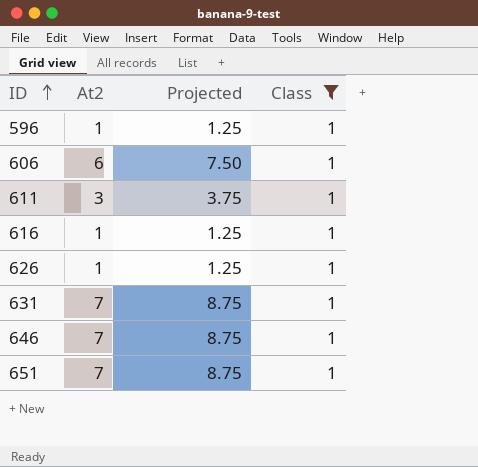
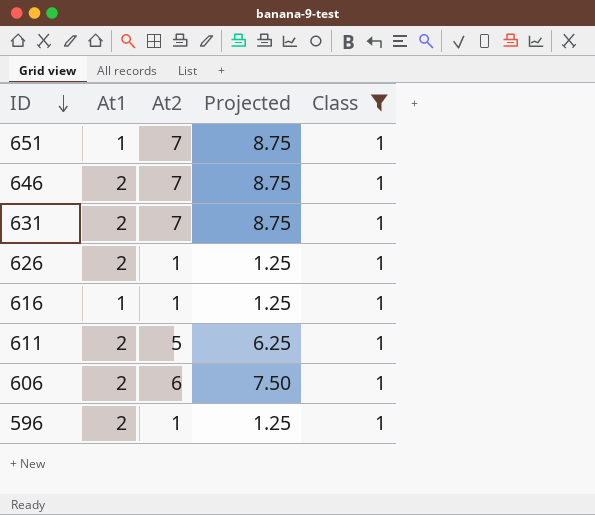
row order: ID ascending -> ID descending
column At1 | position: none -> 2
611 | At2: 3 -> 5
611 | Projected: 3.75 -> 6.25

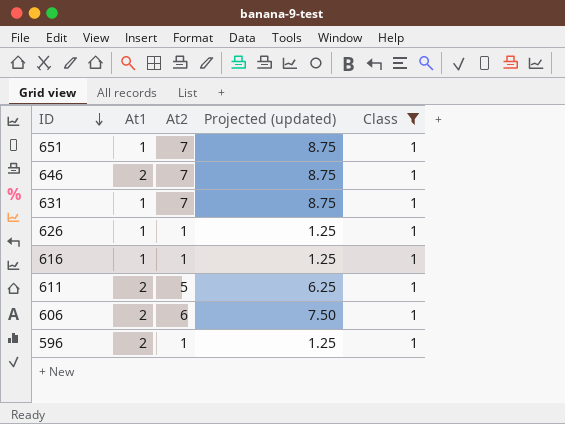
column name: Projected -> Projected (updated)
631 | At1: 2 -> 1
626 | At1: 2 -> 1

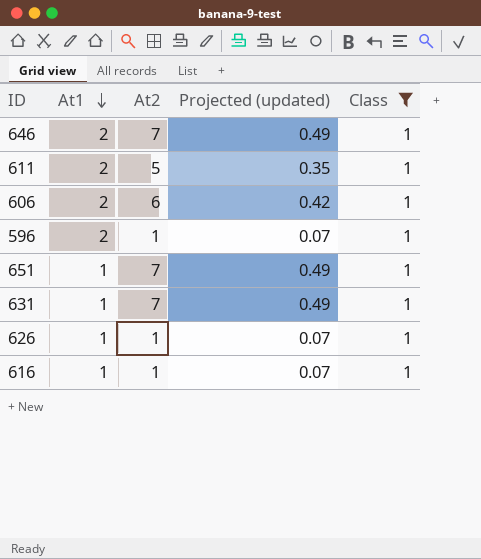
row order: ID descending -> At1 descending
column Projected (updated) | formula: [At2] * 1.25 -> [At2] * 0.07

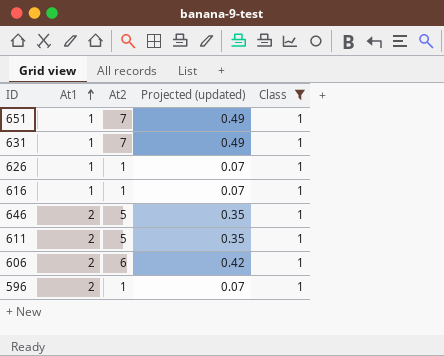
row order: At1 descending -> At1 ascending
646 | At2: 7 -> 5
646 | Projected (updated): 0.49 -> 0.35

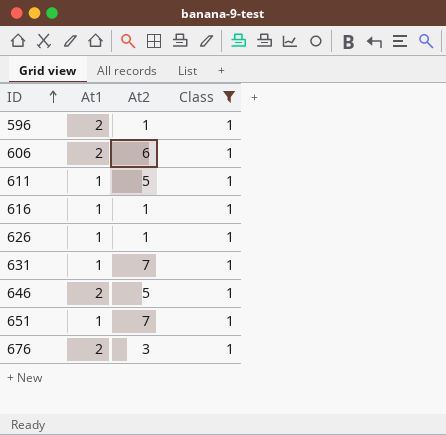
row order: At1 ascending -> ID ascending
column Projected (updated) | formula: [At2] * 0.07 -> none
611 | At1: 2 -> 1
row 676: none -> 2 | 3 | 1

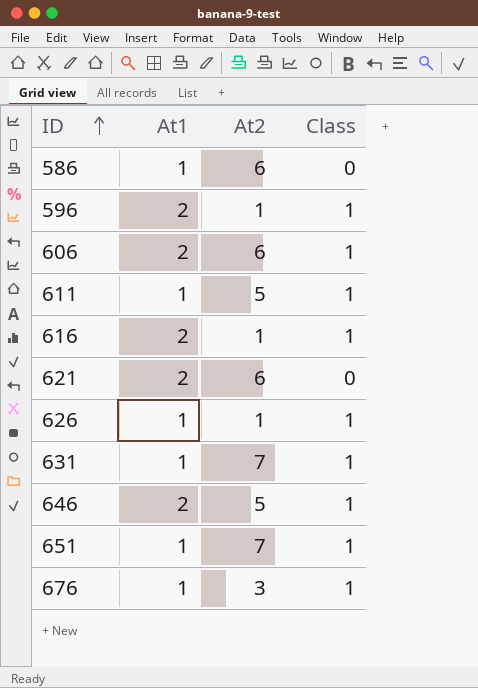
filter: Class = 1 -> none
616 | At1: 1 -> 2
676 | At1: 2 -> 1

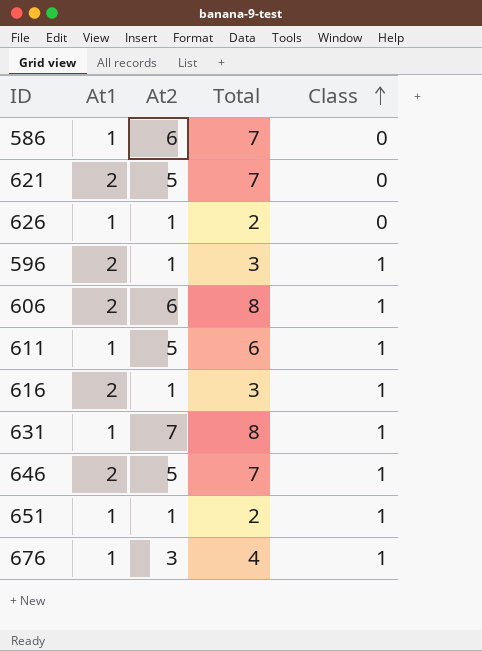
row order: ID ascending -> Class ascending
column Total | formula: none -> [At1] + [At2]
621 | At2: 6 -> 5
626 | Class: 1 -> 0
651 | At2: 7 -> 1

